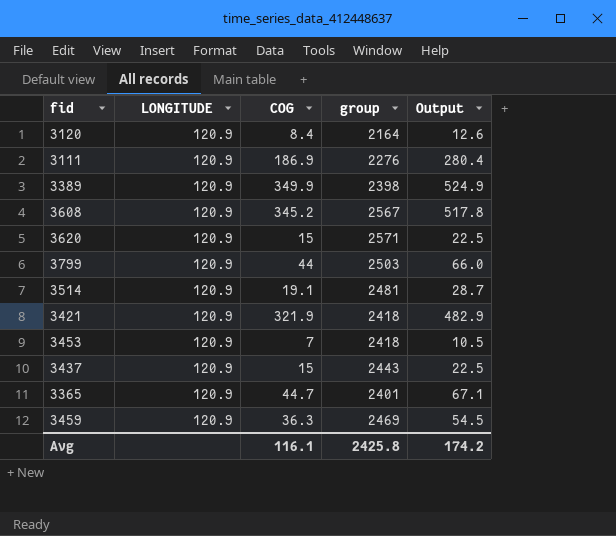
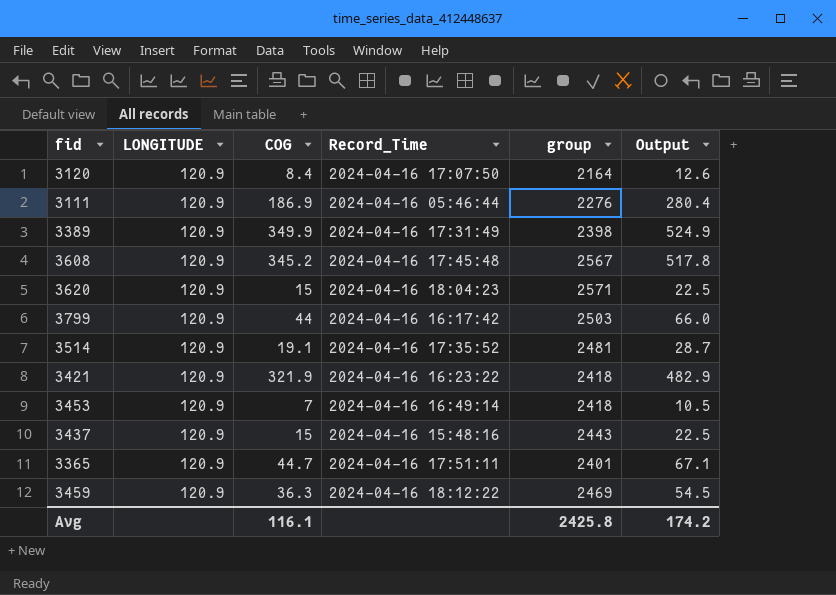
column Record_Time | position: none -> 4

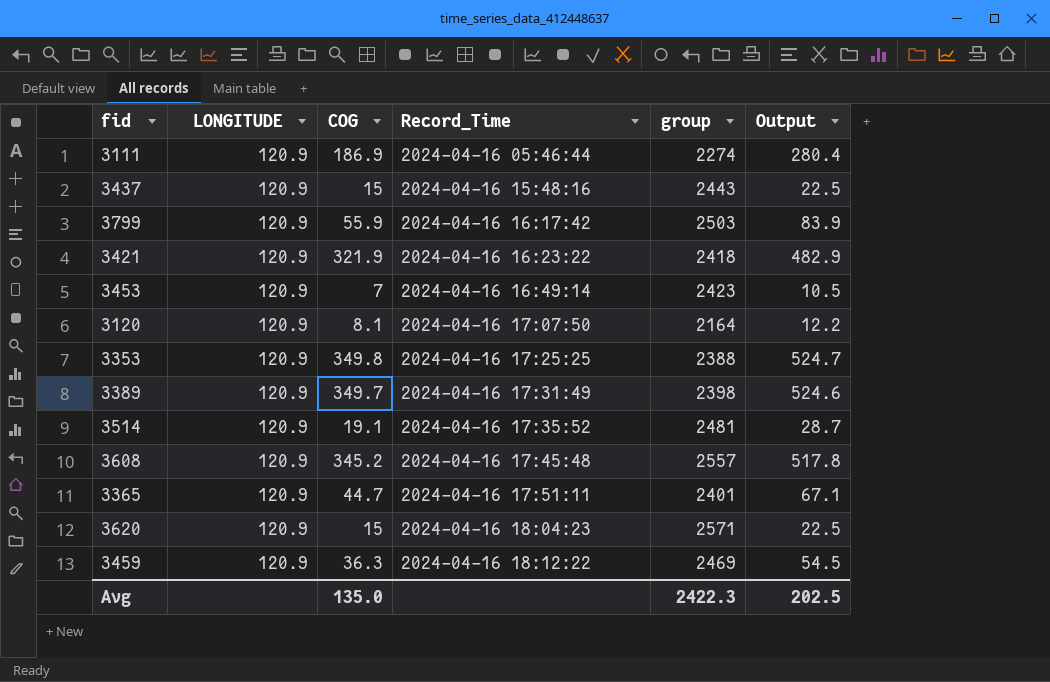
row order: none -> Record_Time ascending
3111 | group: 2276 -> 2274
3799 | COG: 44 -> 55.9
3799 | Output: 66.0 -> 83.9
3453 | group: 2418 -> 2423
3120 | COG: 8.4 -> 8.1
3120 | Output: 12.6 -> 12.2
row 3353: none -> 120.9 | 349.8 | 2024-04-16 17:25:25 | 2388 | 524.7
3389 | COG: 349.9 -> 349.7
3389 | Output: 524.9 -> 524.6
3608 | group: 2567 -> 2557
Avg | COG: 116.1 -> 135.0
Avg | group: 2425.8 -> 2422.3
Avg | Output: 174.2 -> 202.5

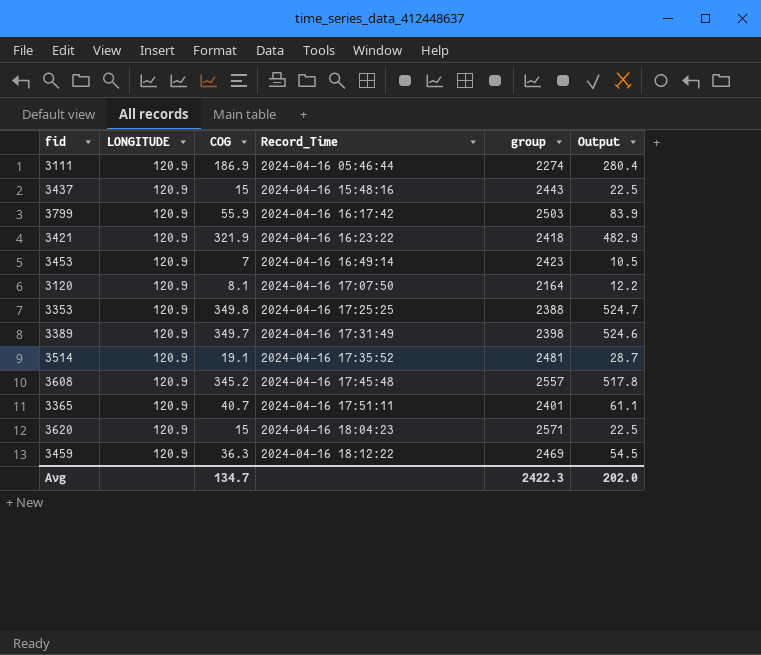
3365 | COG: 44.7 -> 40.7
3365 | Output: 67.1 -> 61.1
Avg | COG: 135.0 -> 134.7
Avg | Output: 202.5 -> 202.0

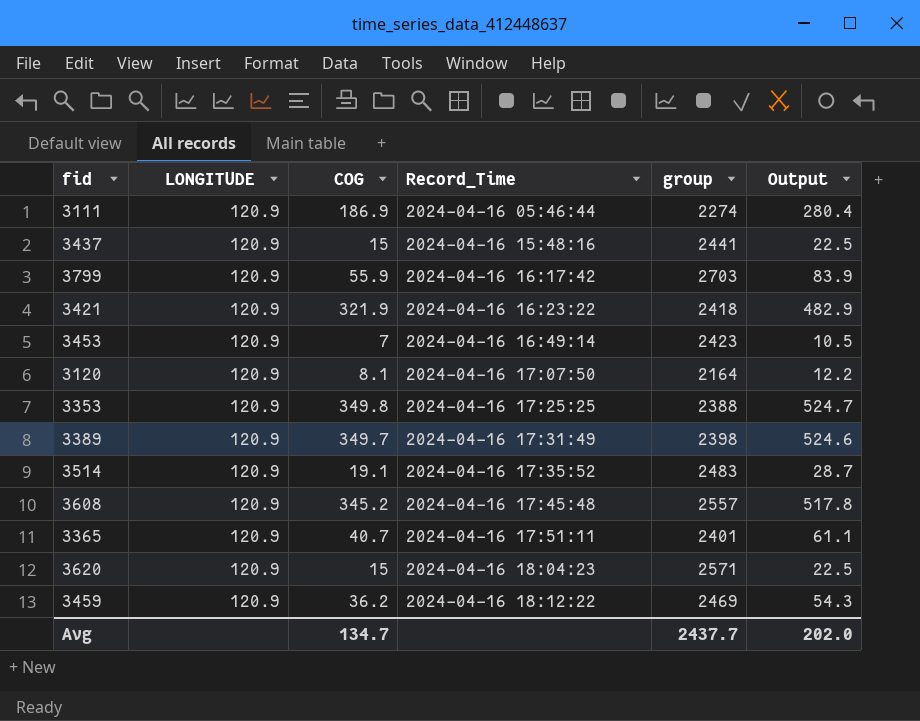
3437 | group: 2443 -> 2441
3799 | group: 2503 -> 2703
3514 | group: 2481 -> 2483
3459 | COG: 36.3 -> 36.2
3459 | Output: 54.5 -> 54.3
Avg | group: 2422.3 -> 2437.7

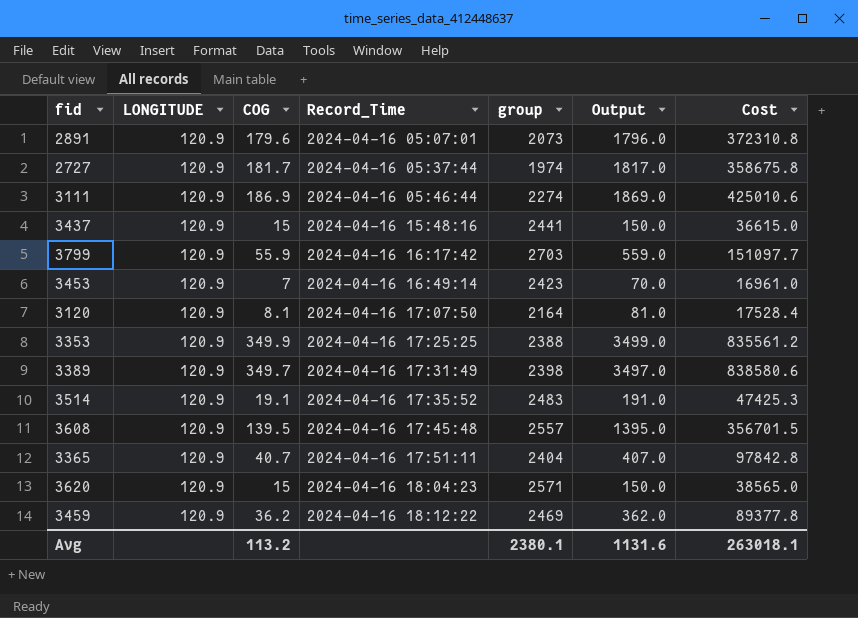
column Output | formula: [COG] * 1.5 -> [COG] * 10
column Cost | formula: none -> [COG] * [group]
row 3421: 120.9 | 321.9 | 2024-04-16 16:23:22 | 2418 | 482.9 -> none
row 2891: none -> 120.9 | 179.6 | 2024-04-16 05:07:01 | 2073 | 1796.0 | 372310.8
row 2727: none -> 120.9 | 181.7 | 2024-04-16 05:37:44 | 1974 | 1817.0 | 358675.8
3353 | COG: 349.8 -> 349.9
3608 | COG: 345.2 -> 139.5
3365 | group: 2401 -> 2404
Avg | COG: 134.7 -> 113.2
Avg | group: 2437.7 -> 2380.1
Avg | Output: 202.0 -> 1131.6

